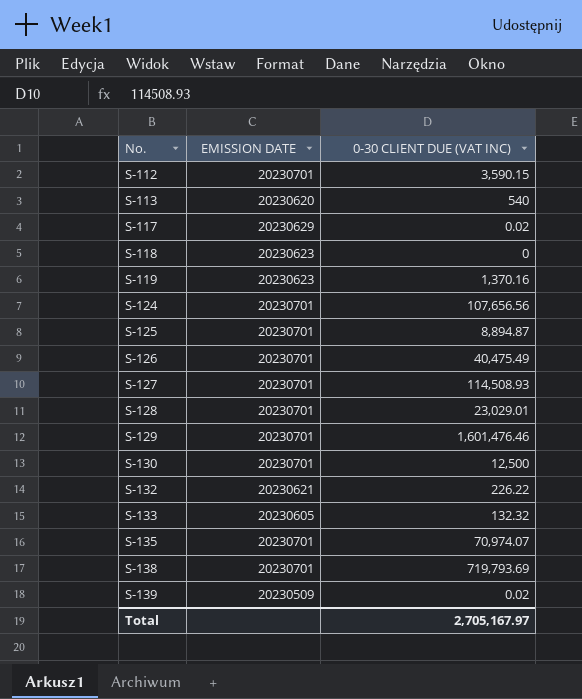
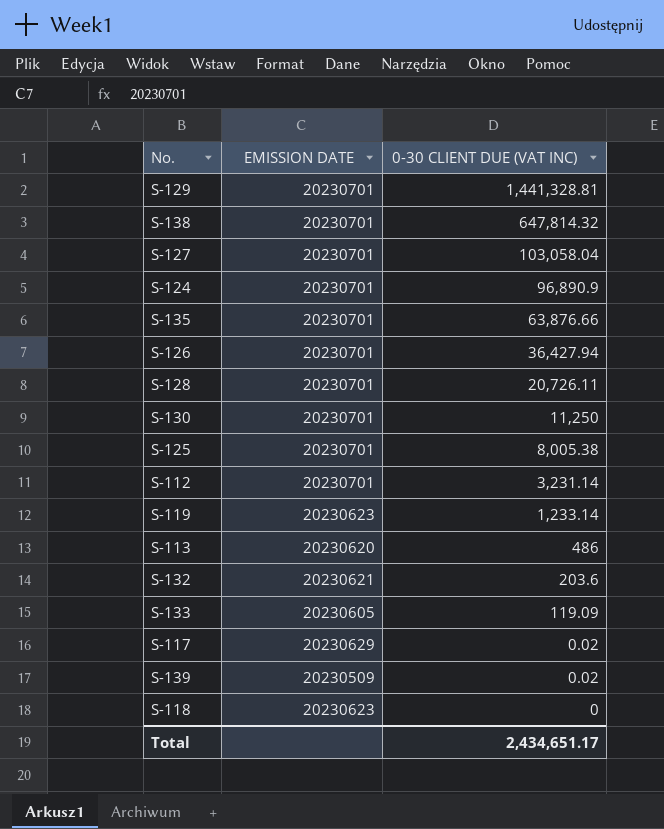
row order: No. ascending -> 0-30 CLIENT DUE (VAT INC) descending
S-129 | 0-30 CLIENT DUE (VAT INC): 1,601,476.46 -> 1,441,328.81
S-138 | 0-30 CLIENT DUE (VAT INC): 719,793.69 -> 647,814.32
S-127 | 0-30 CLIENT DUE (VAT INC): 114,508.93 -> 103,058.04
S-124 | 0-30 CLIENT DUE (VAT INC): 107,656.56 -> 96,890.9
S-135 | 0-30 CLIENT DUE (VAT INC): 70,974.07 -> 63,876.66
S-126 | 0-30 CLIENT DUE (VAT INC): 40,475.49 -> 36,427.94
S-128 | 0-30 CLIENT DUE (VAT INC): 23,029.01 -> 20,726.11
S-130 | 0-30 CLIENT DUE (VAT INC): 12,500 -> 11,250
S-125 | 0-30 CLIENT DUE (VAT INC): 8,894.87 -> 8,005.38
S-112 | 0-30 CLIENT DUE (VAT INC): 3,590.15 -> 3,231.14
S-119 | 0-30 CLIENT DUE (VAT INC): 1,370.16 -> 1,233.14
S-113 | 0-30 CLIENT DUE (VAT INC): 540 -> 486
S-132 | 0-30 CLIENT DUE (VAT INC): 226.22 -> 203.6
S-133 | 0-30 CLIENT DUE (VAT INC): 132.32 -> 119.09
Total | 0-30 CLIENT DUE (VAT INC): 2,705,167.97 -> 2,434,651.17

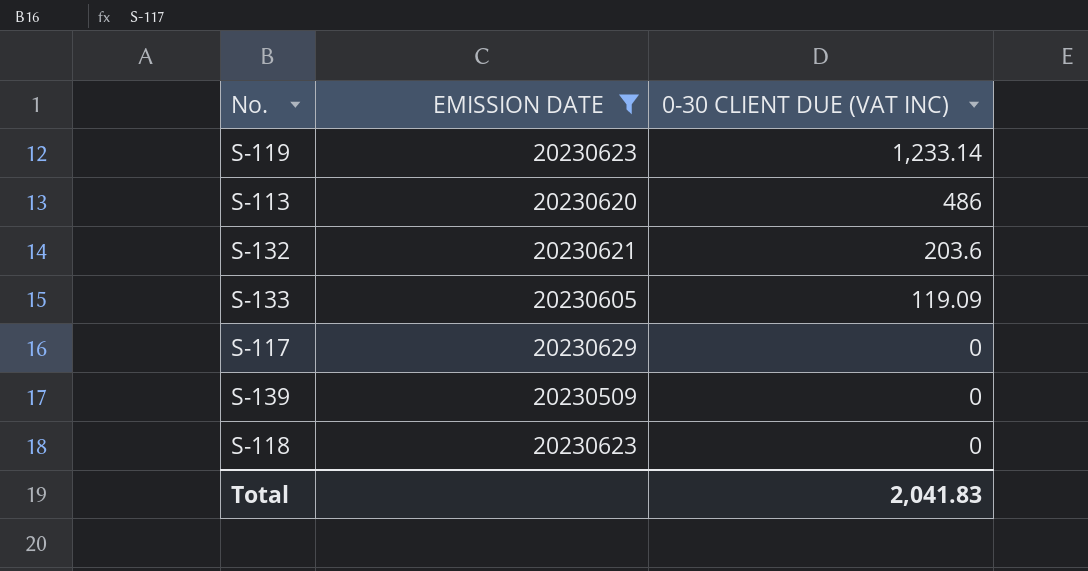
filter: none -> EMISSION DATE != 20230701
S-117 | 0-30 CLIENT DUE (VAT INC): 0.02 -> 0
S-139 | 0-30 CLIENT DUE (VAT INC): 0.02 -> 0
Total | 0-30 CLIENT DUE (VAT INC): 2,434,651.17 -> 2,041.83

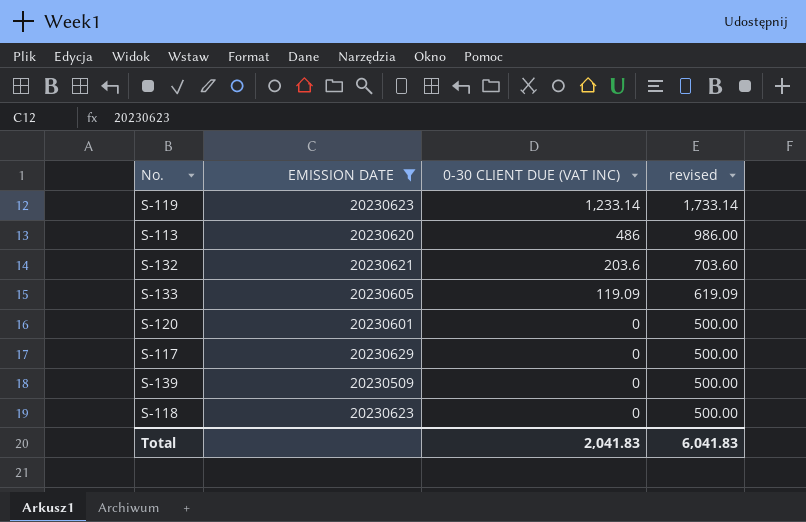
column revised | formula: none -> [0-30 CLIENT DUE (VAT INC)] + 500
row S-120: none -> 20230601 | 0 | 500.00

